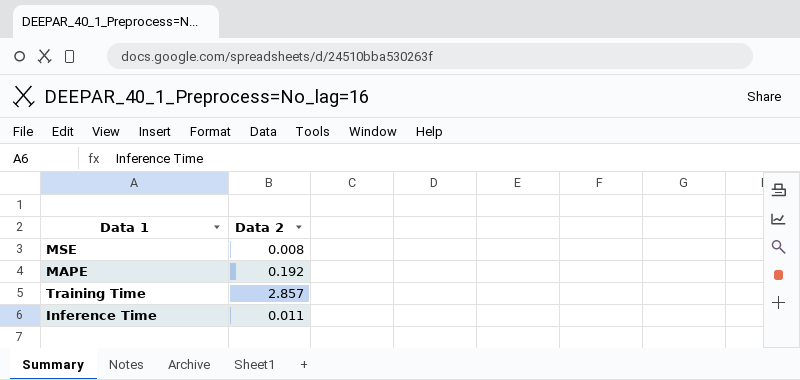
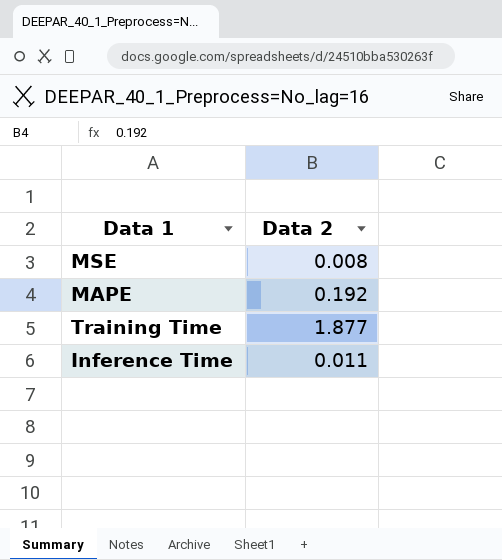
Training Time | Data 2: 2.857 -> 1.877

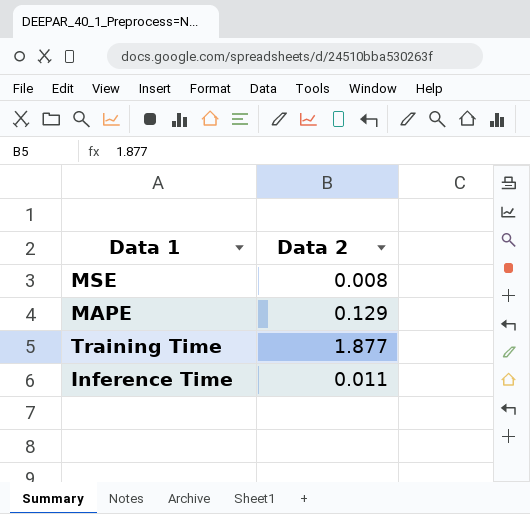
MAPE | Data 2: 0.192 -> 0.129

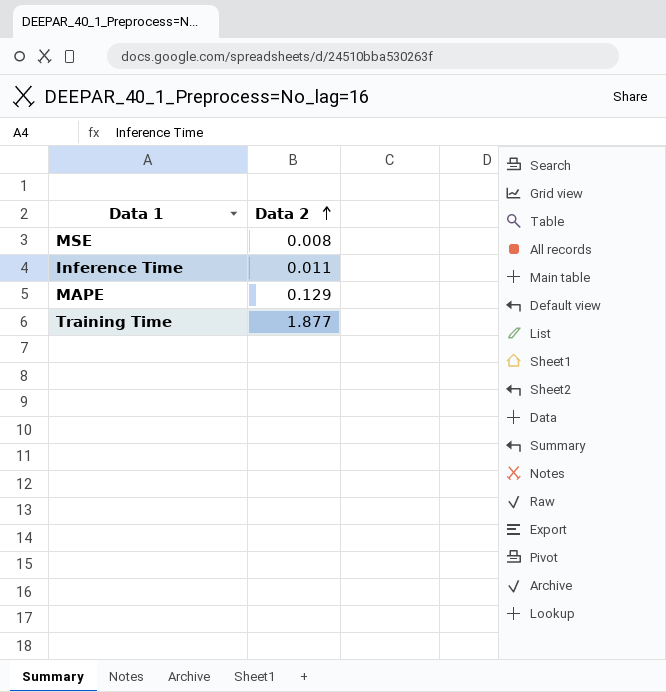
row order: none -> Data 2 ascending

